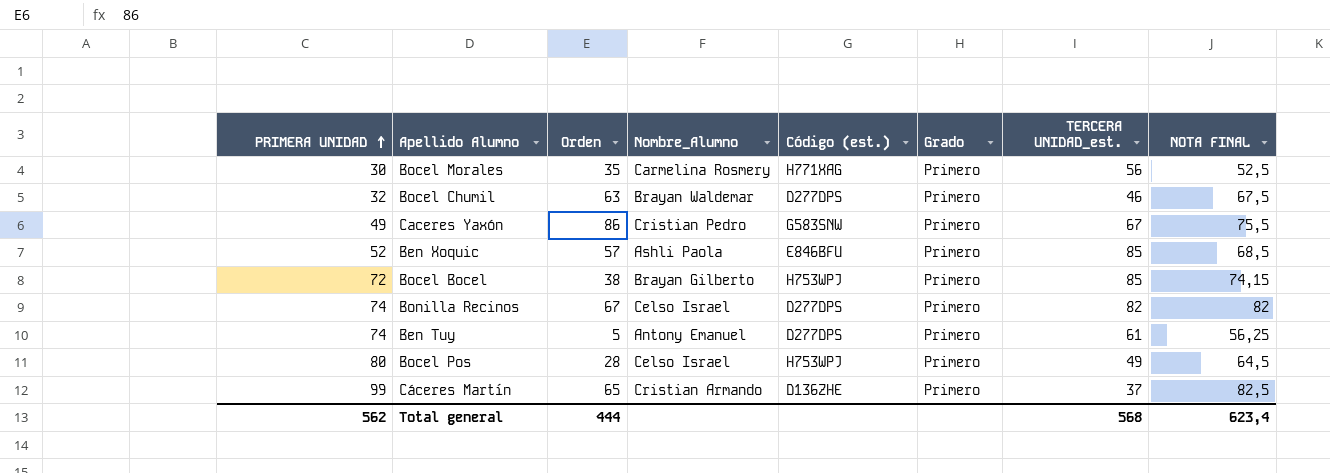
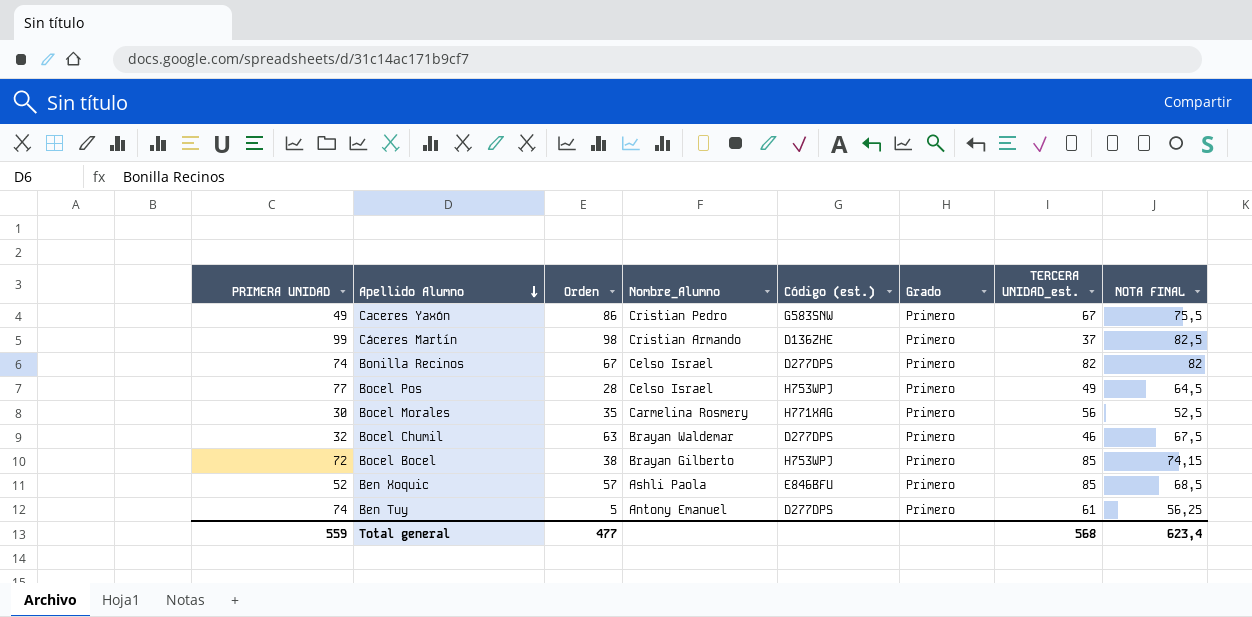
row order: PRIMERA UNIDAD ascending -> Apellido Alumno descending
Cáceres Martín | Orden: 65 -> 98
Bocel Pos | PRIMERA UNIDAD: 80 -> 77
Total general | PRIMERA UNIDAD: 562 -> 559
Total general | Orden: 444 -> 477

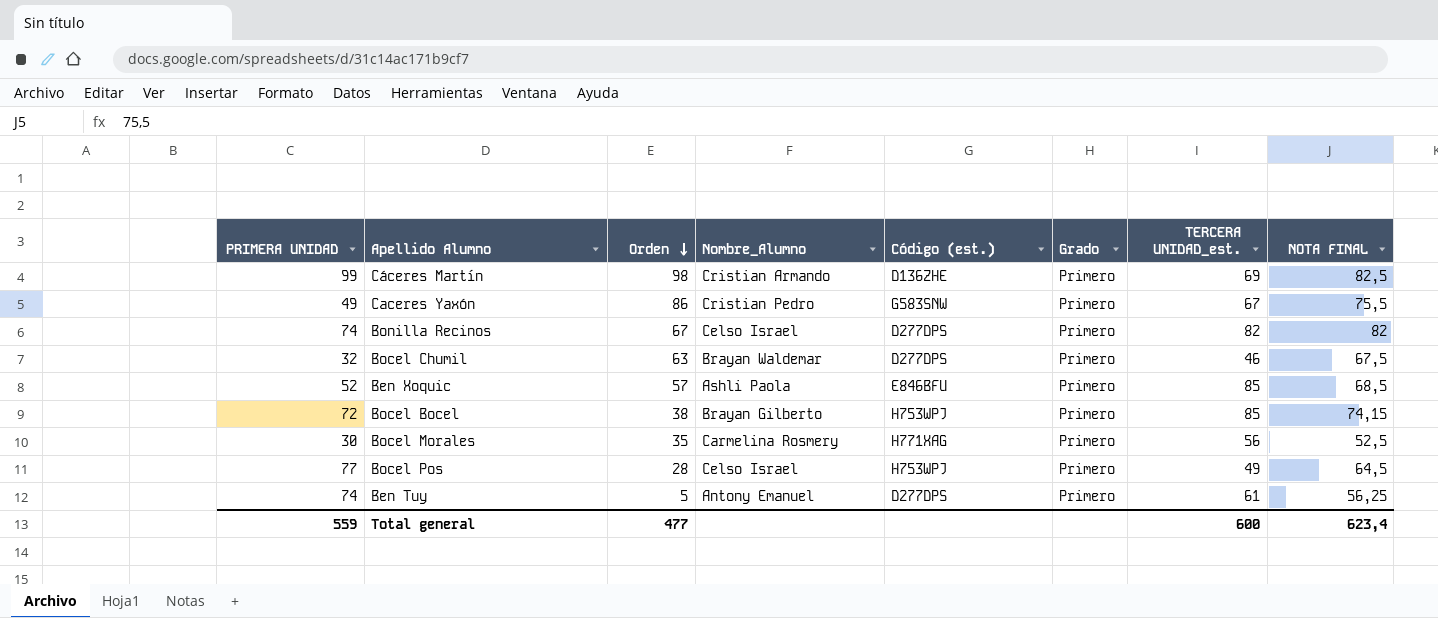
row order: Apellido Alumno descending -> Orden descending
Cáceres Martín | TERCERA UNIDAD_est.: 37 -> 69
Total general | TERCERA UNIDAD_est.: 568 -> 600

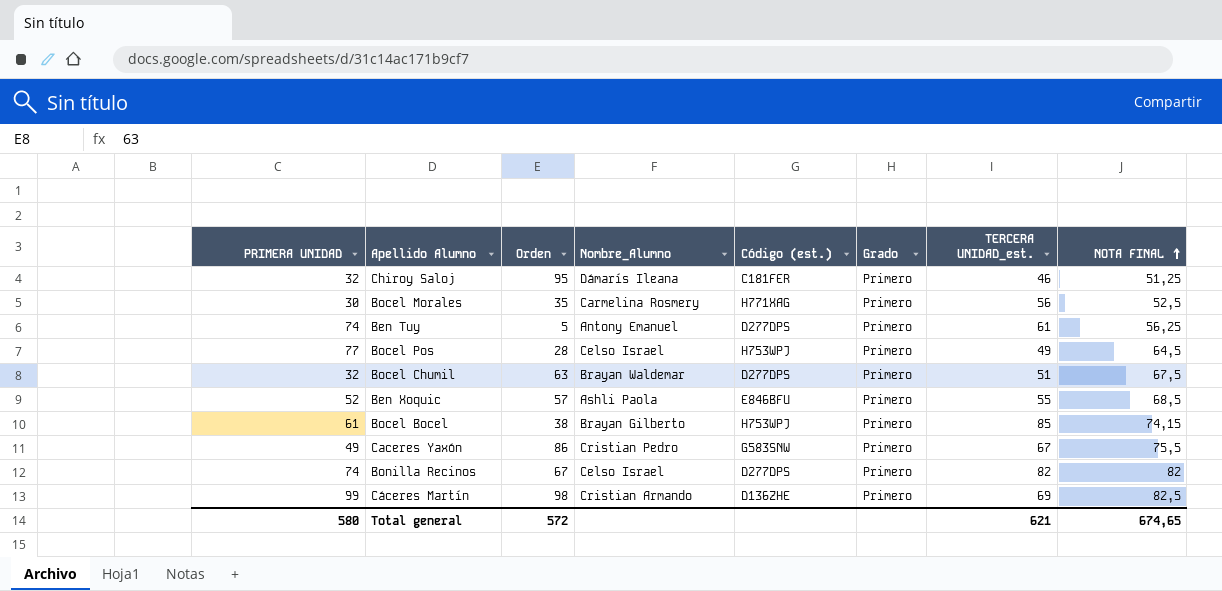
row order: Orden descending -> NOTA FINAL ascending
row Chiroy Saloj: none -> 32 | 95 | Dámarís Ileana | C181FER | Primero | 46 | 51,25
Bocel Chumil | TERCERA UNIDAD_est.: 46 -> 51
Ben Xoquic | TERCERA UNIDAD_est.: 85 -> 55
Bocel Bocel | PRIMERA UNIDAD: 72 -> 61
Total general | PRIMERA UNIDAD: 559 -> 580
Total general | Orden: 477 -> 572
Total general | TERCERA UNIDAD_est.: 600 -> 621
Total general | NOTA FINAL: 623,4 -> 674,65

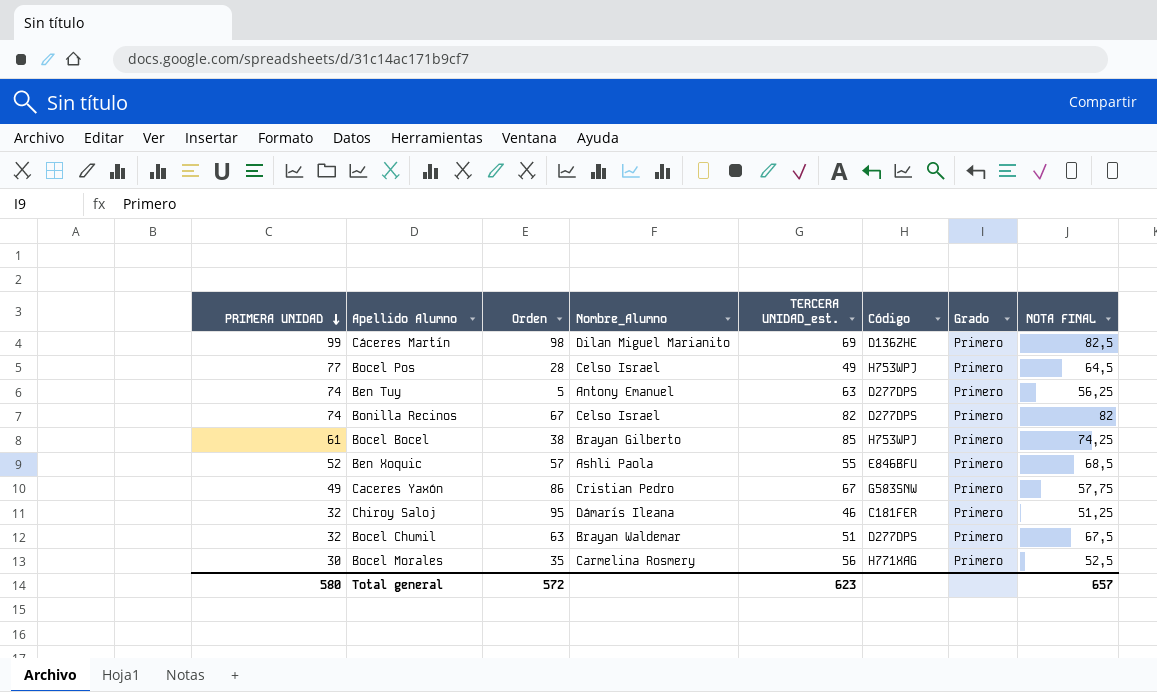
row order: NOTA FINAL ascending -> PRIMERA UNIDAD descending
column TERCERA UNIDAD_est. | position: 7 -> 5
column name: Código (est.) -> Código
Cáceres Martín | Nombre_Alumno: Cristian Armando -> Dilan Miguel Marianito
Ben Tuy | TERCERA UNIDAD_est.: 61 -> 63
Bocel Bocel | NOTA FINAL: 74,15 -> 74,25
Caceres Yaxón | NOTA FINAL: 75,5 -> 57,75
Total general | TERCERA UNIDAD_est.: 621 -> 623
Total general | NOTA FINAL: 674,65 -> 657

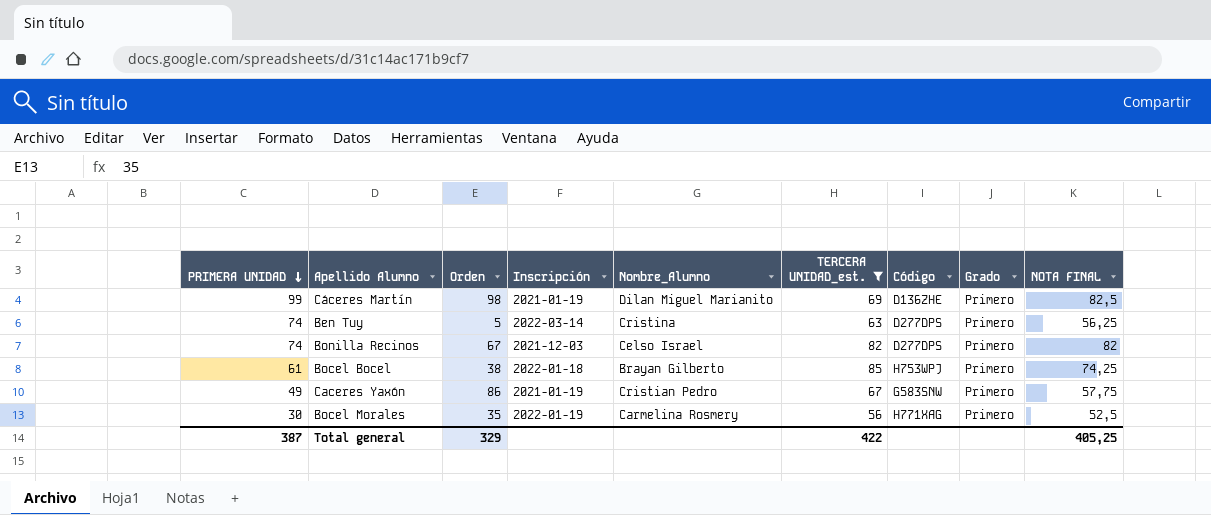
filter: none -> TERCERA UNIDAD_est. >= 56
column Inscripción | position: none -> 4
Ben Tuy | Nombre_Alumno: Antony Emanuel -> Cristina
Total general | PRIMERA UNIDAD: 580 -> 387
Total general | Orden: 572 -> 329
Total general | TERCERA UNIDAD_est.: 623 -> 422
Total general | NOTA FINAL: 657 -> 405,25

